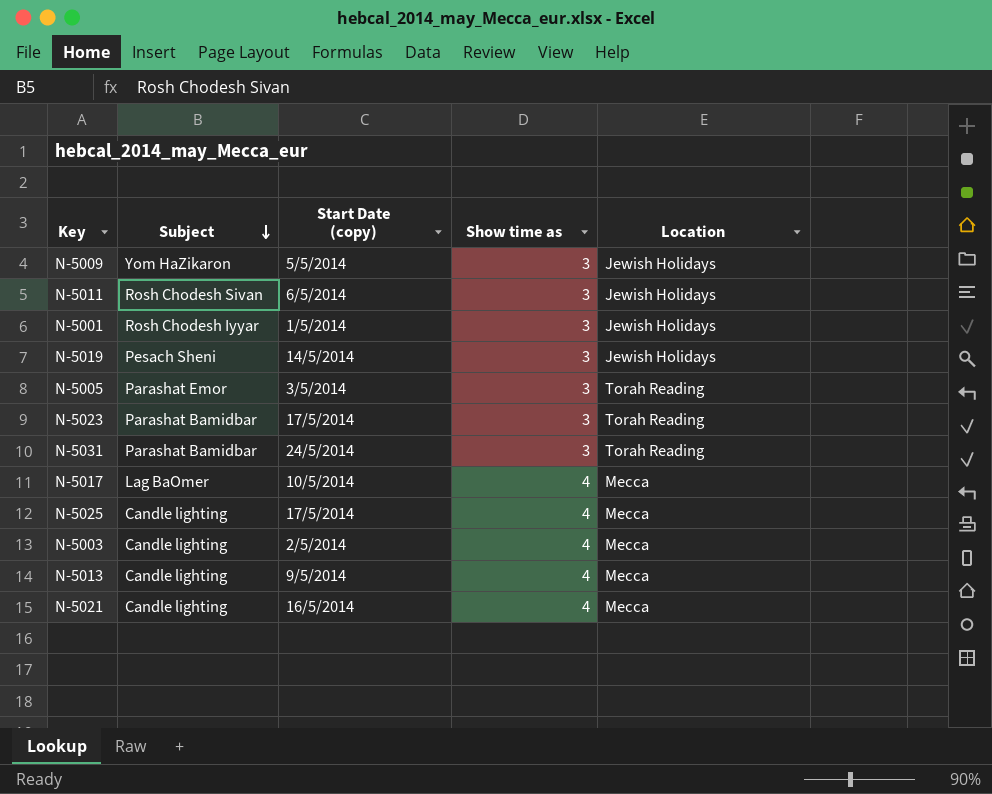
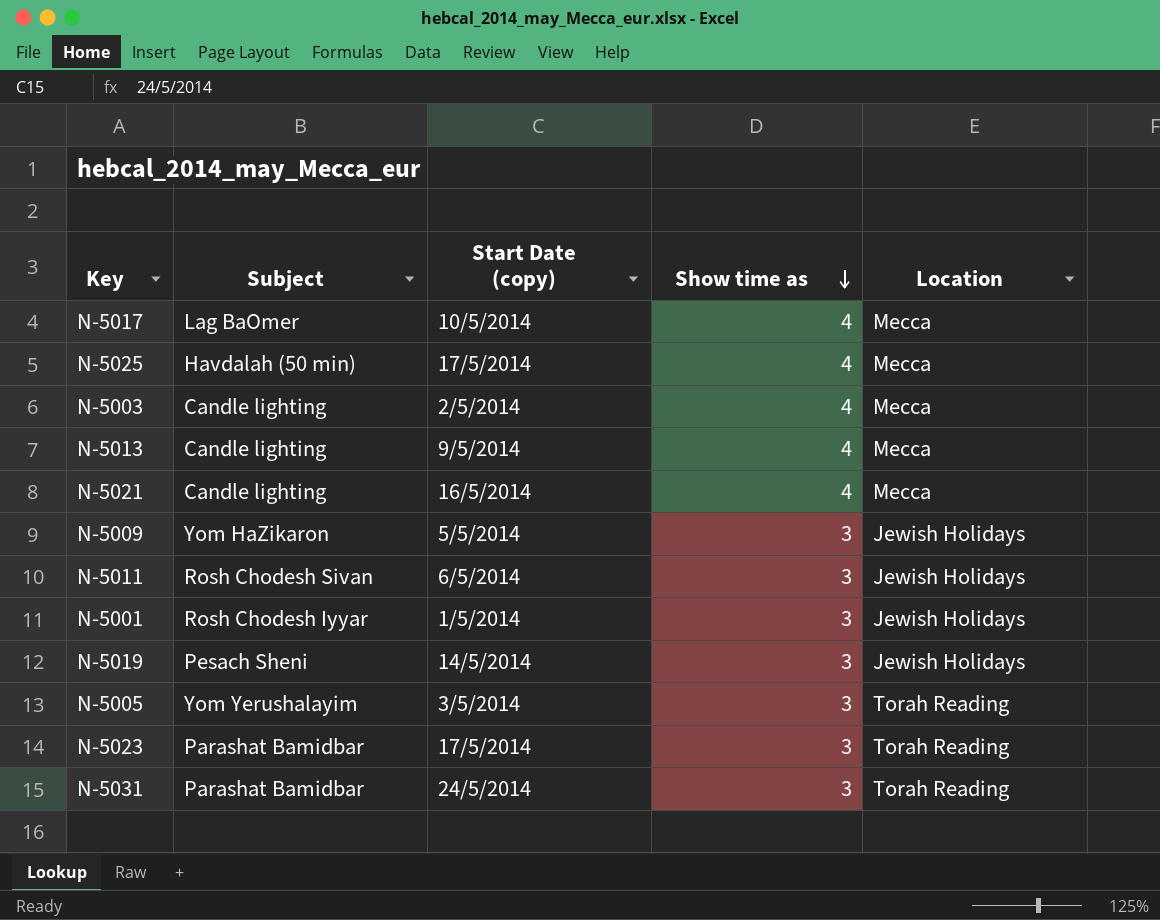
row order: Subject descending -> Show time as descending
N-5025 | Subject: Candle lighting -> Havdalah (50 min)
N-5005 | Subject: Parashat Emor -> Yom Yerushalayim

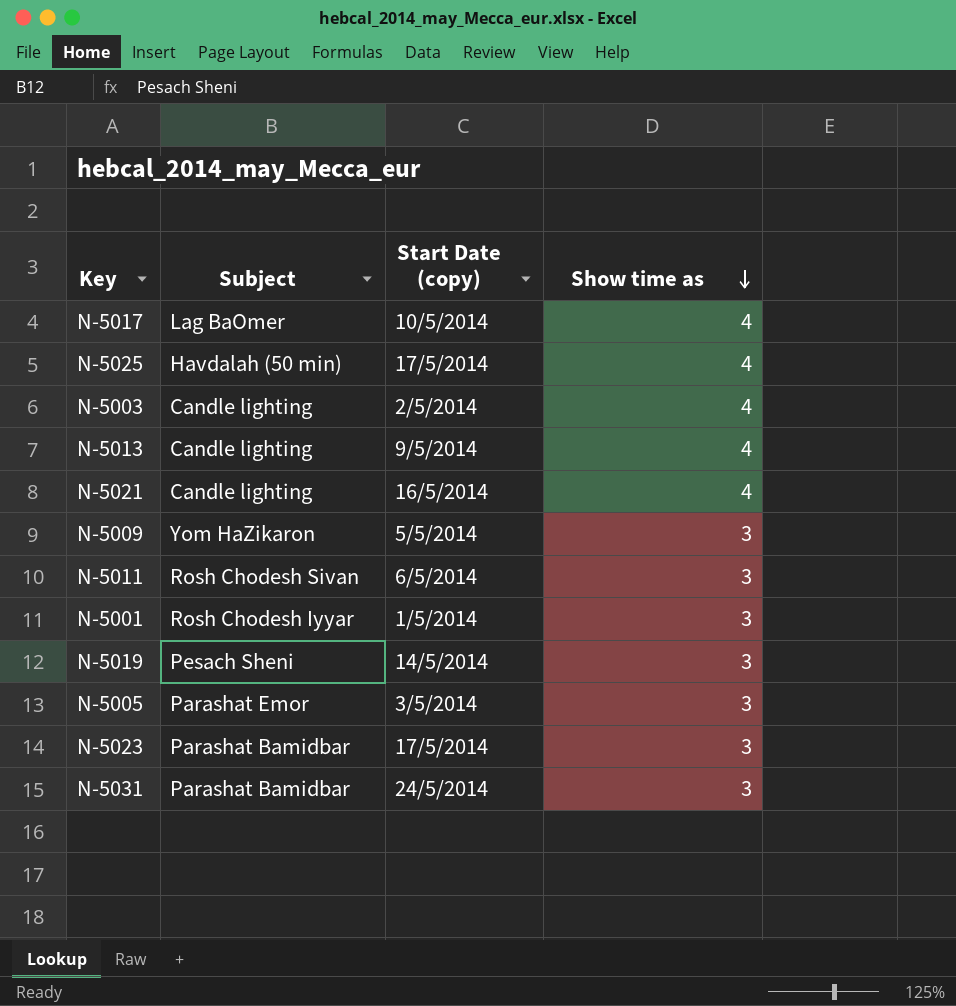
column Location | position: 5 -> none
N-5005 | Subject: Yom Yerushalayim -> Parashat Emor

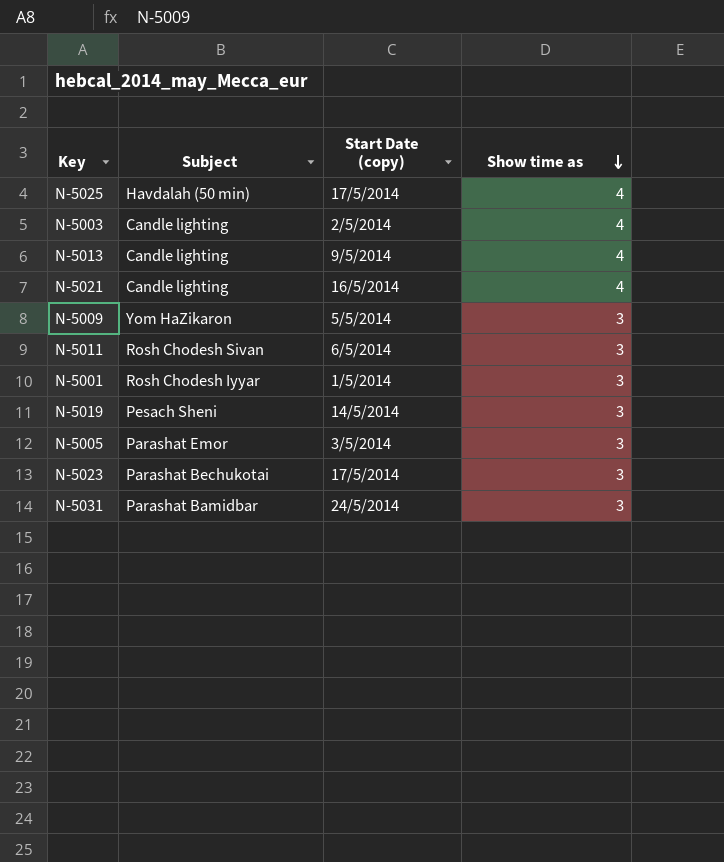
row N-5017: Lag BaOmer | 10/5/2014 | 4 -> none
N-5023 | Subject: Parashat Bamidbar -> Parashat Bechukotai

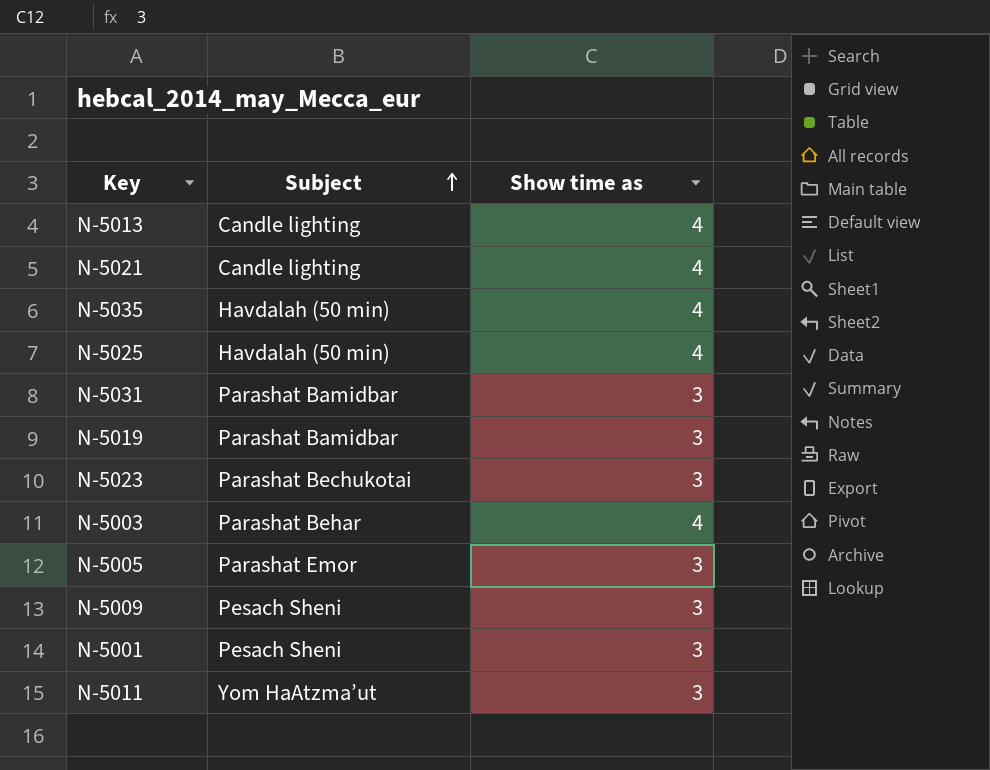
row order: Show time as descending -> Subject ascending
column Start Date (copy) | position: 3 -> none
row N-5035: none -> Havdalah (50 min) | 4
N-5019 | Subject: Pesach Sheni -> Parashat Bamidbar
N-5003 | Subject: Candle lighting -> Parashat Behar
N-5009 | Subject: Yom HaZikaron -> Pesach Sheni
N-5001 | Subject: Rosh Chodesh Iyyar -> Pesach Sheni
N-5011 | Subject: Rosh Chodesh Sivan -> Yom HaAtzma’ut

